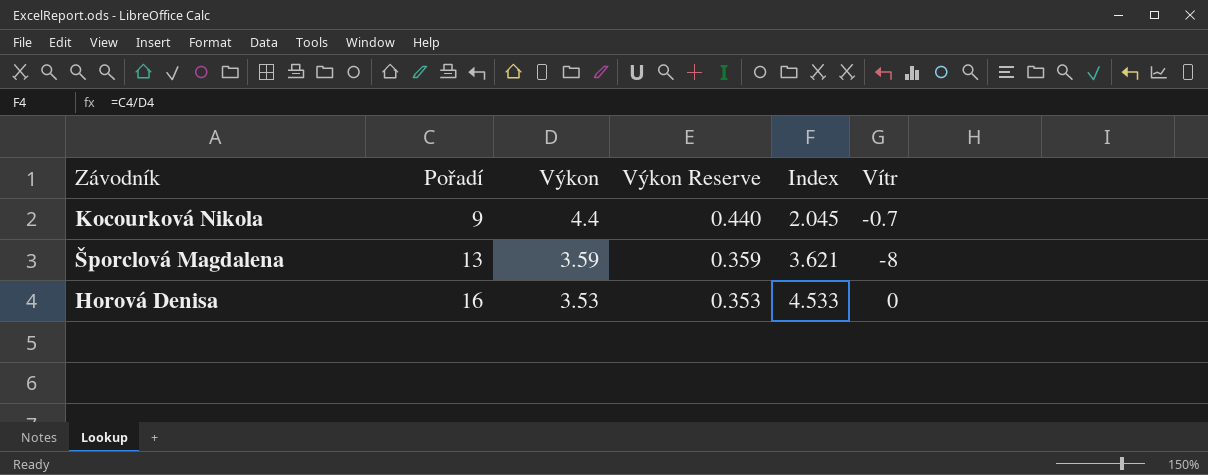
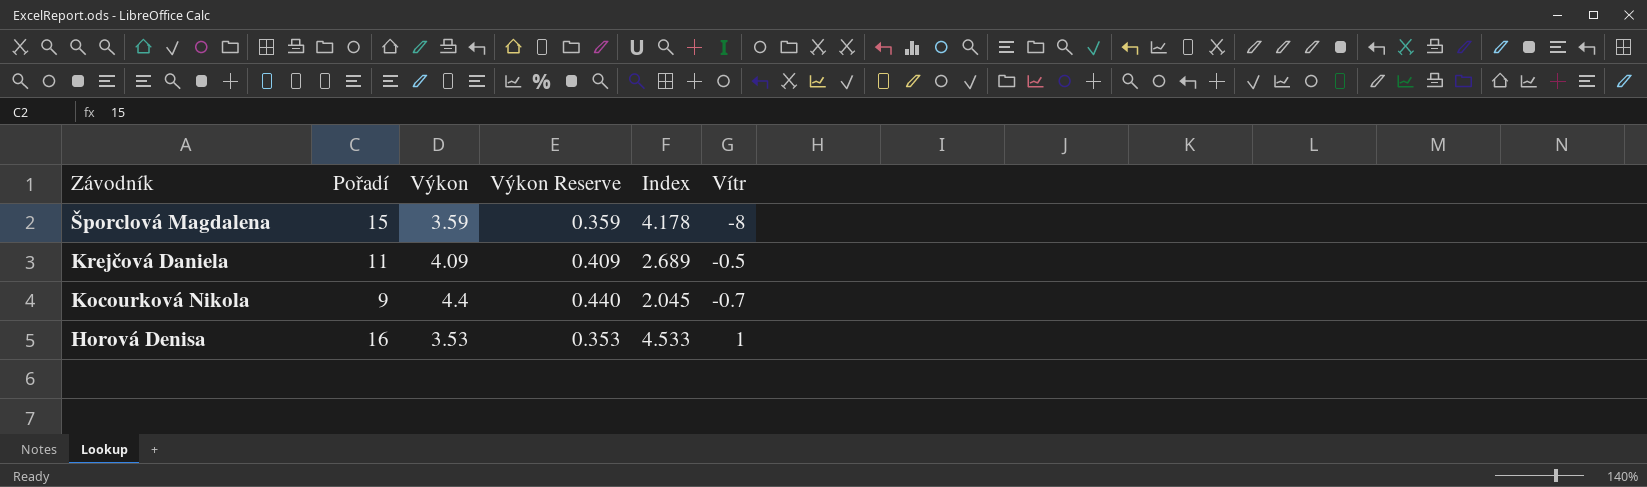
row order: Pořadí ascending -> Závodník descending
Šporclová Magdalena | Pořadí: 13 -> 15
Šporclová Magdalena | Index: 3.621 -> 4.178
row Krejčová Daniela: none -> 11 | 4.09 | 0.409 | 2.689 | -0.5
Horová Denisa | Vítr: 0 -> 1

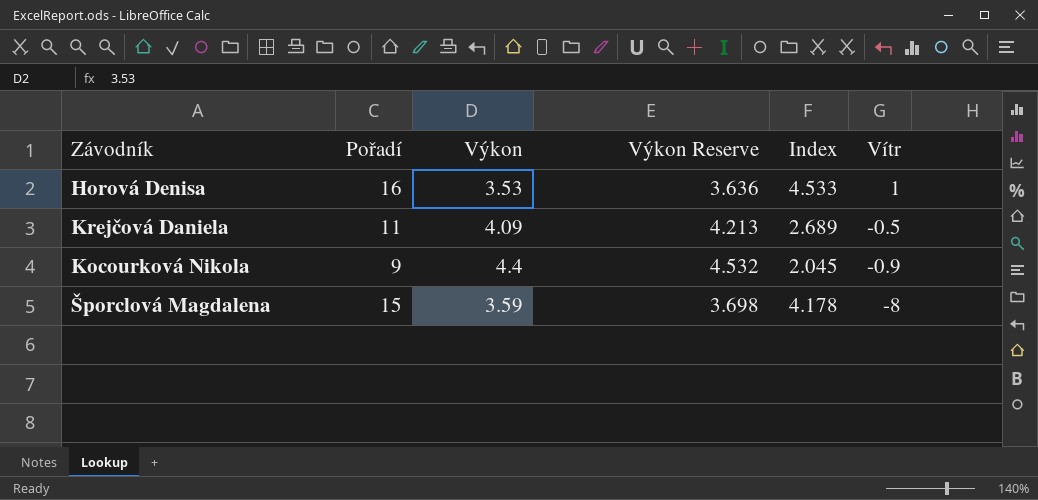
row order: Závodník descending -> Vítr descending
column Výkon Reserve | formula: [Výkon] * 0.1 -> [Výkon] * 1.03
Kocourková Nikola | Vítr: -0.7 -> -0.9

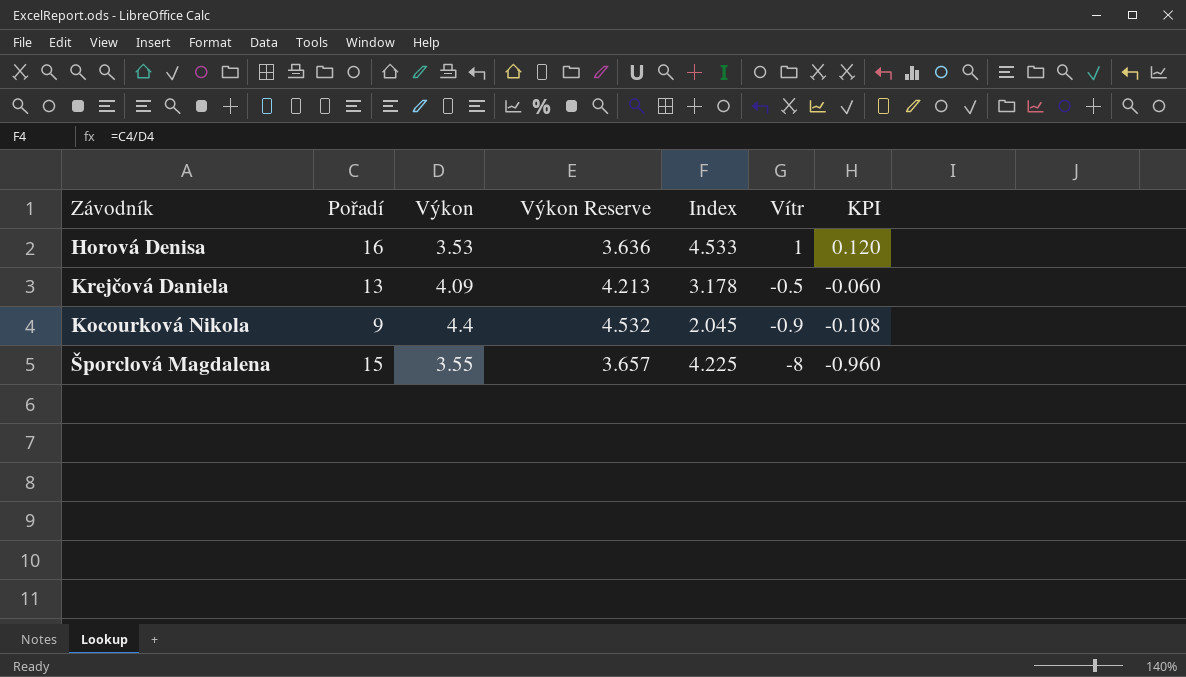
column KPI | formula: none -> [Vítr] * 0.12
Krejčová Daniela | Pořadí: 11 -> 13
Krejčová Daniela | Index: 2.689 -> 3.178
Šporclová Magdalena | Výkon: 3.59 -> 3.55
Šporclová Magdalena | Výkon Reserve: 3.698 -> 3.657
Šporclová Magdalena | Index: 4.178 -> 4.225

